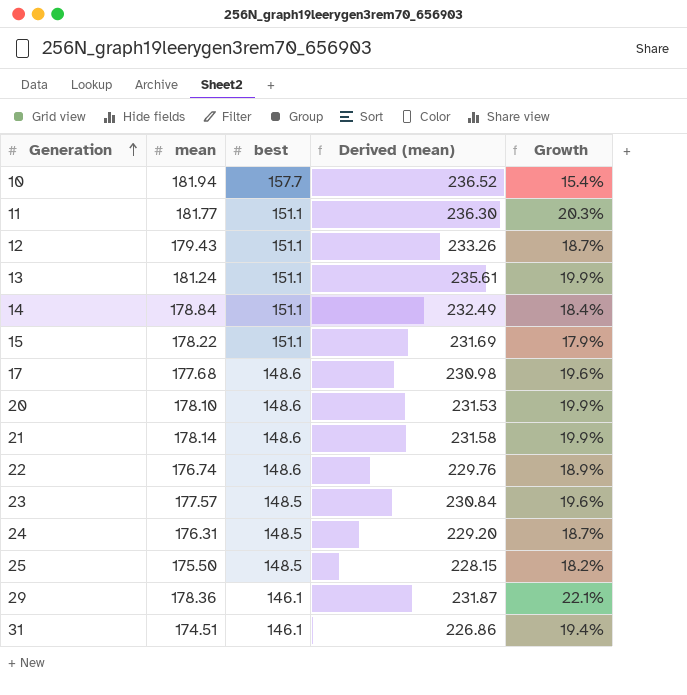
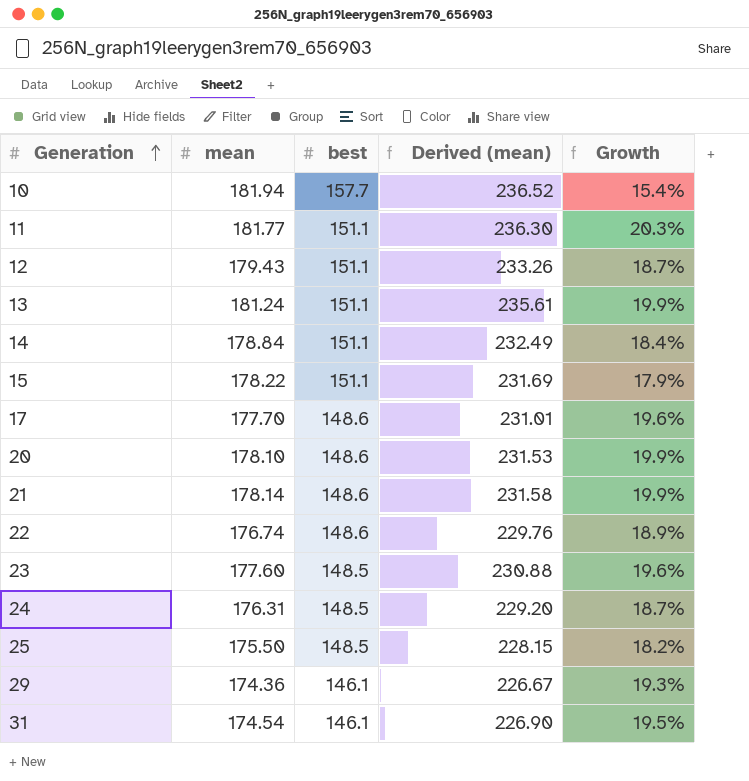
17 | mean: 177.68 -> 177.70
17 | Derived (mean): 230.98 -> 231.01
23 | mean: 177.57 -> 177.60
23 | Derived (mean): 230.84 -> 230.88
29 | mean: 178.36 -> 174.36
29 | Derived (mean): 231.87 -> 226.67
29 | Growth: 22.1% -> 19.3%
31 | mean: 174.51 -> 174.54
31 | Derived (mean): 226.86 -> 226.90
31 | Growth: 19.4% -> 19.5%

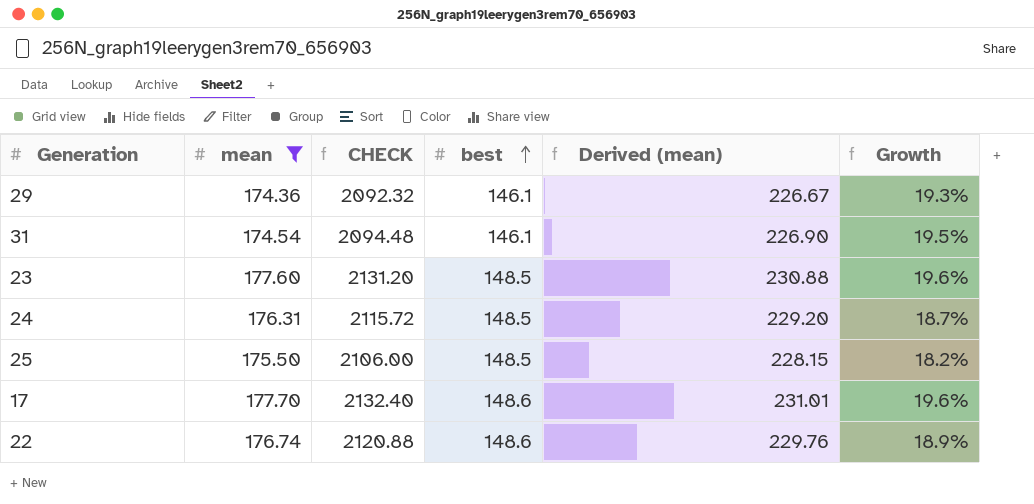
filter: none -> mean <= 177.70
row order: Generation ascending -> best ascending
column CHECK | formula: none -> [mean] * 12

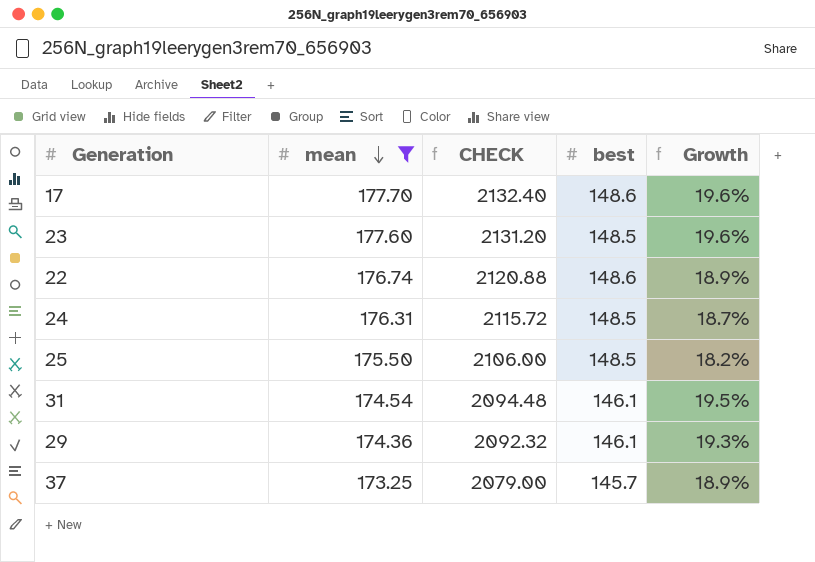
row order: best ascending -> mean descending
column Derived (mean) | formula: [mean] * 1.3 -> none
row 37: none -> 173.25 | 2079.00 | 145.7 | 18.9%

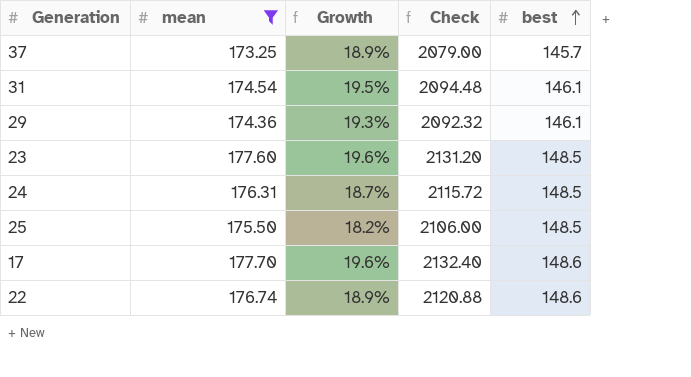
row order: mean descending -> best ascending
column Growth | position: 5 -> 3
column name: CHECK -> Check

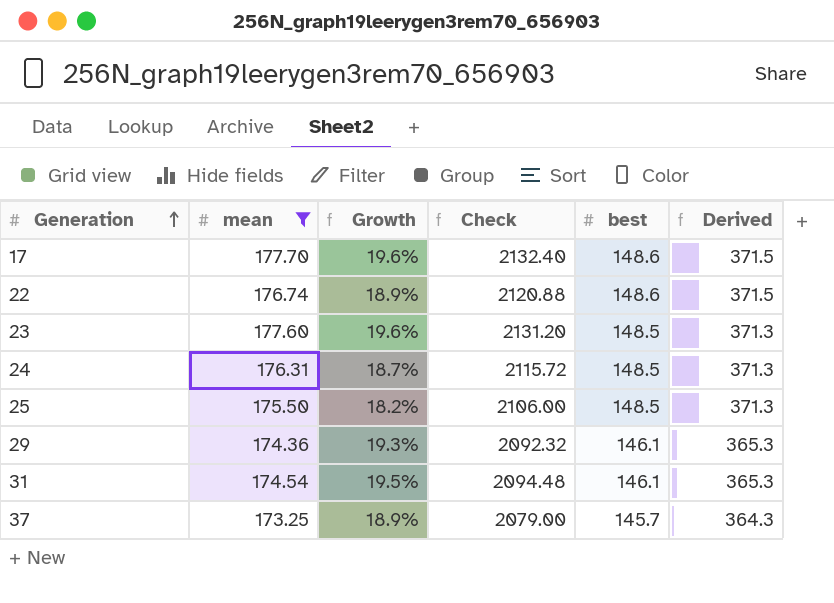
row order: best ascending -> Generation ascending
column Derived | formula: none -> [best] * 2.5

